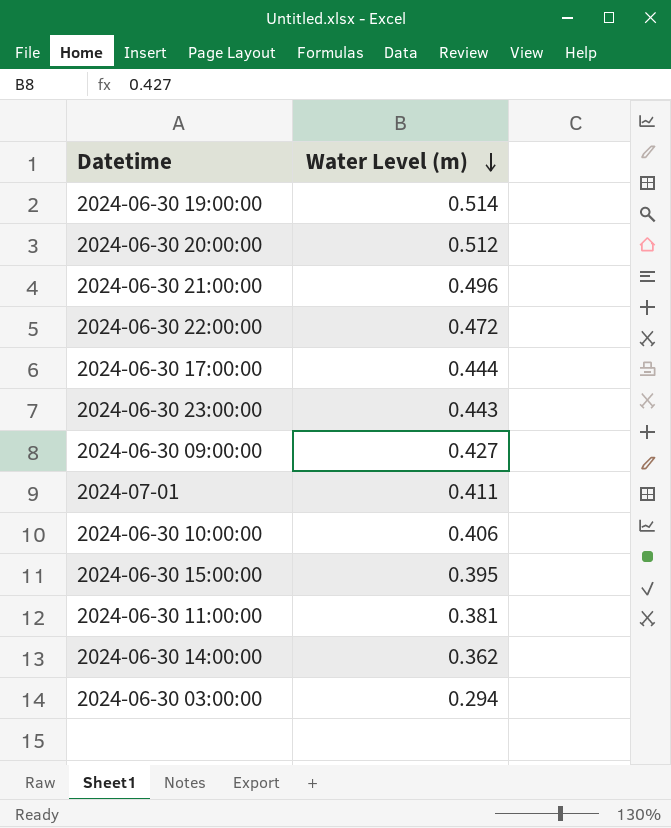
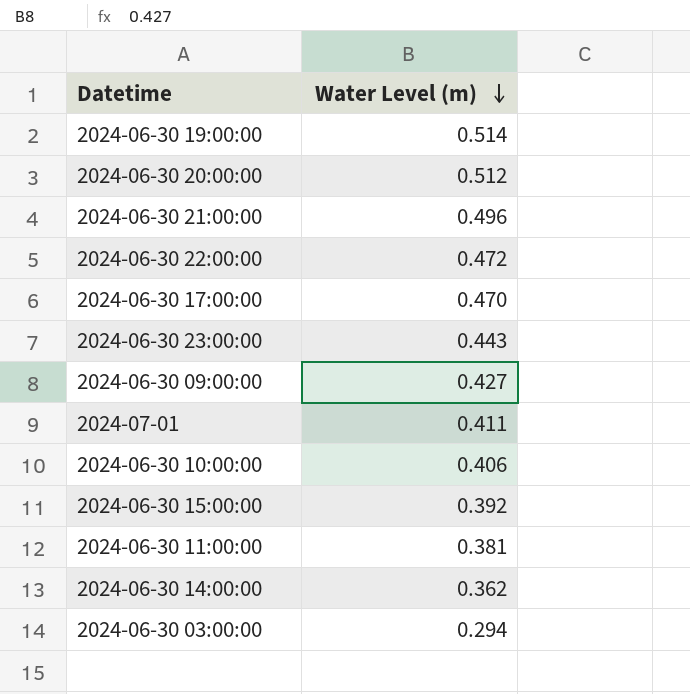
2024-06-30 17:00:00 | Water Level (m): 0.444 -> 0.470
2024-06-30 15:00:00 | Water Level (m): 0.395 -> 0.392

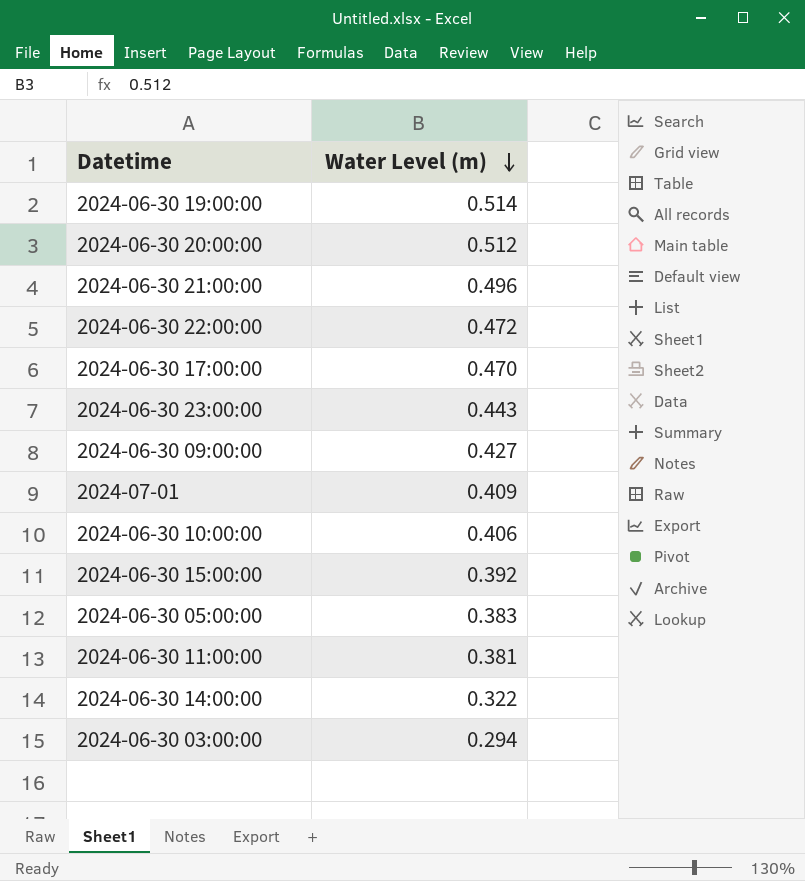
2024-07-01 | Water Level (m): 0.411 -> 0.409
row 2024-06-30 05:00:00: none -> 0.383
2024-06-30 14:00:00 | Water Level (m): 0.362 -> 0.322

